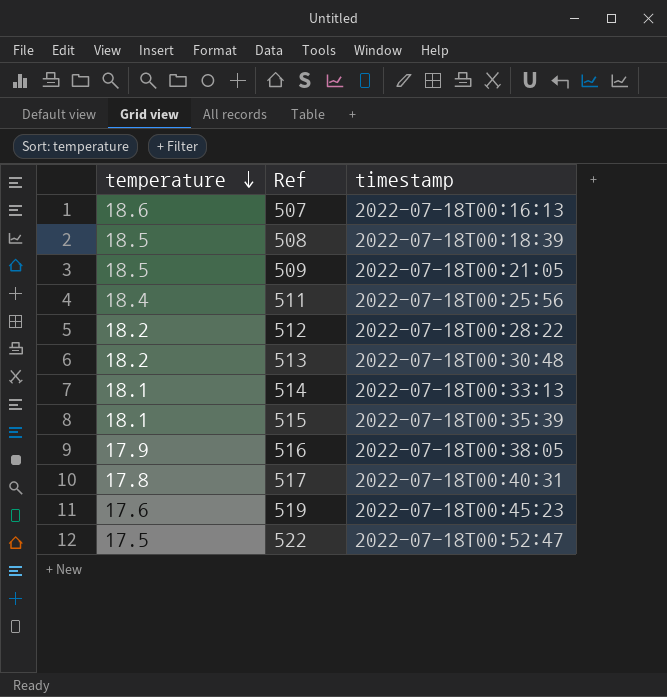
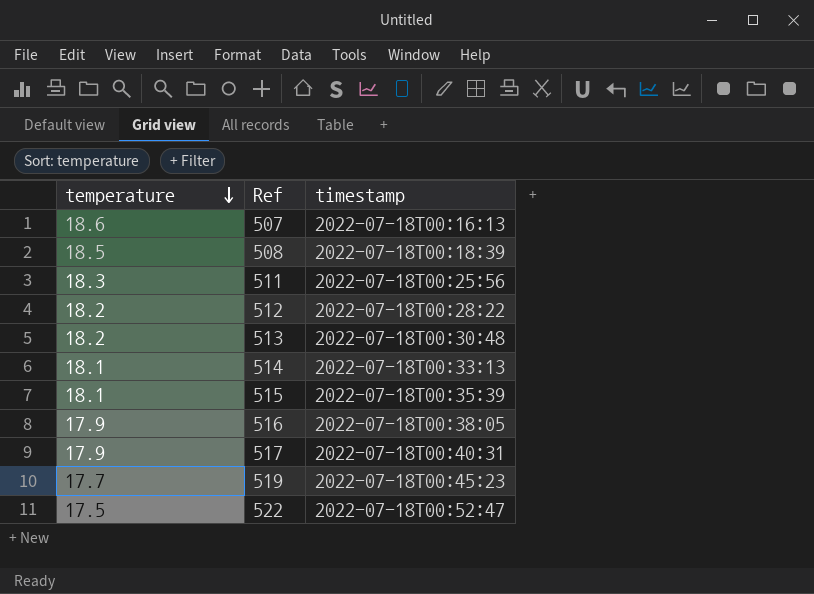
row 509: 18.5 | 2022-07-18T00:21:05 -> none
511 | temperature: 18.4 -> 18.3
517 | temperature: 17.8 -> 17.9
519 | temperature: 17.6 -> 17.7

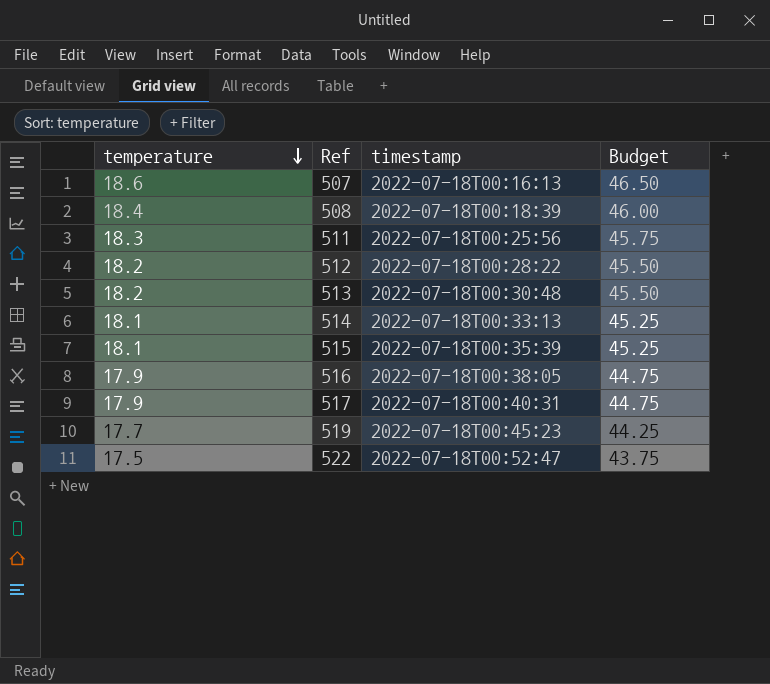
column Budget | formula: none -> [temperature] * 2.5
508 | temperature: 18.5 -> 18.4

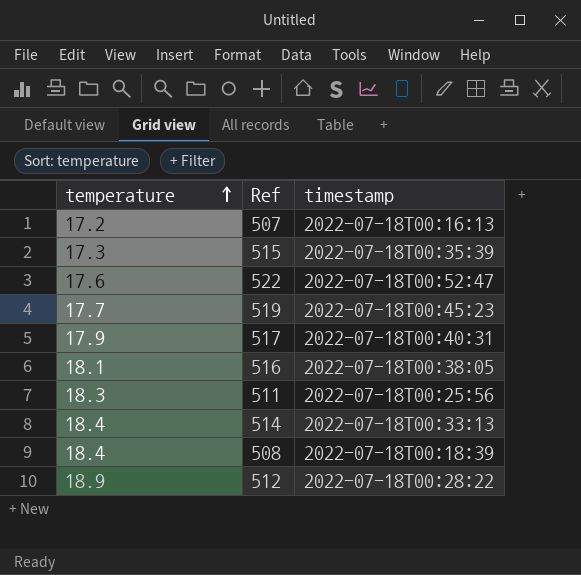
row order: temperature descending -> temperature ascending
column Budget | formula: [temperature] * 2.5 -> none
row 513: 18.2 | 2022-07-18T00:30:48 | 45.50 -> none
507 | temperature: 18.6 -> 17.2
515 | temperature: 18.1 -> 17.3
522 | temperature: 17.5 -> 17.6
516 | temperature: 17.9 -> 18.1
514 | temperature: 18.1 -> 18.4
512 | temperature: 18.2 -> 18.9

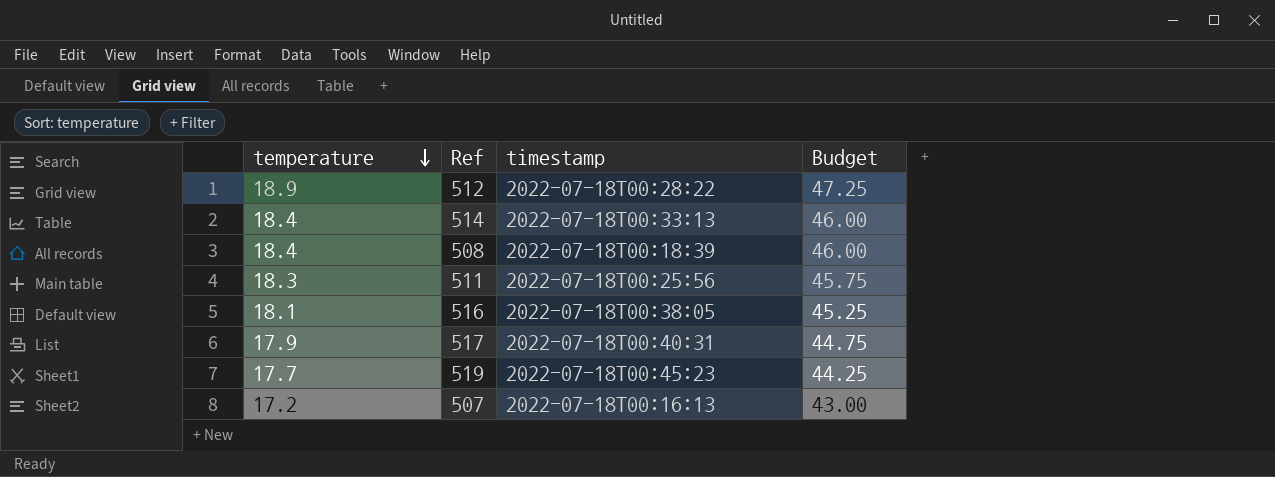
row order: temperature ascending -> temperature descending
column Budget | formula: none -> [temperature] * 2.5
row 515: 17.3 | 2022-07-18T00:35:39 -> none
row 522: 17.6 | 2022-07-18T00:52:47 -> none

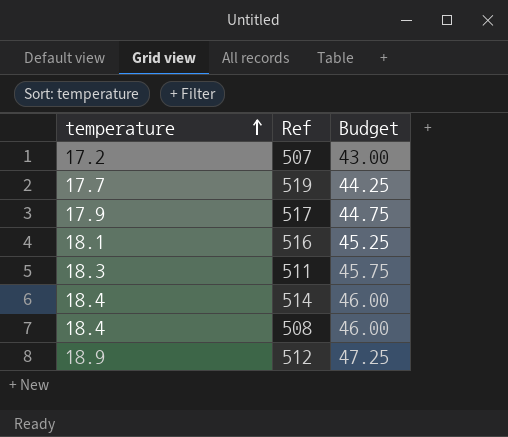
row order: temperature descending -> temperature ascending
column timestamp | position: 3 -> none

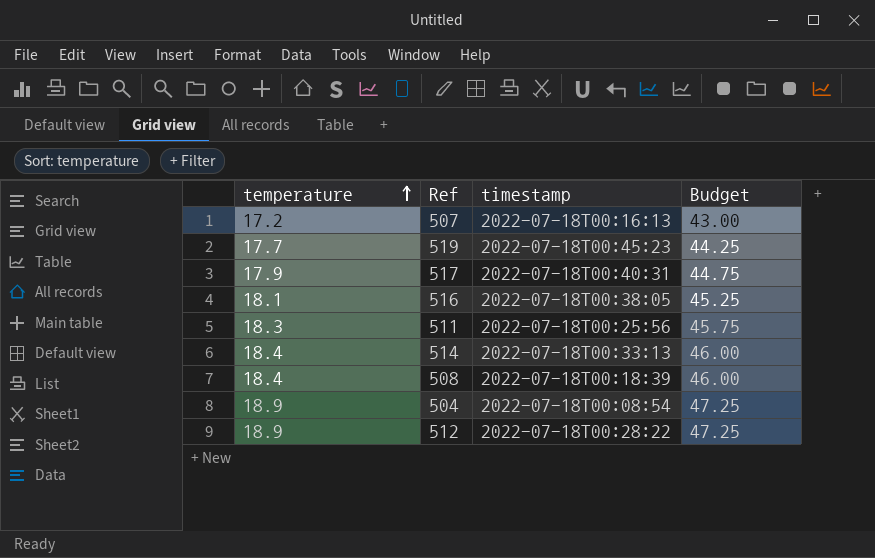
column timestamp | position: none -> 3
row 504: none -> 18.9 | 2022-07-18T00:08:54 | 47.25

